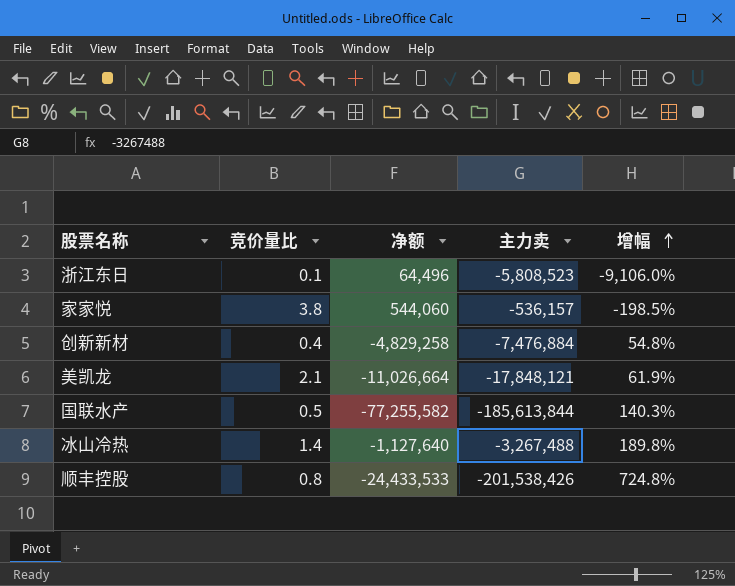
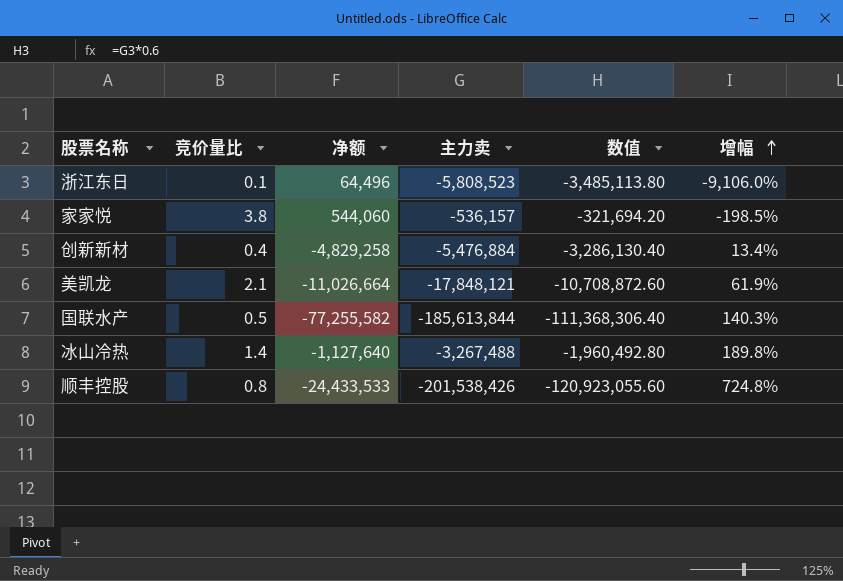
column 数值 | formula: none -> [主力卖] * 0.6
创新新材 | 主力卖: -7,476,884 -> -5,476,884
创新新材 | 增幅: 54.8% -> 13.4%

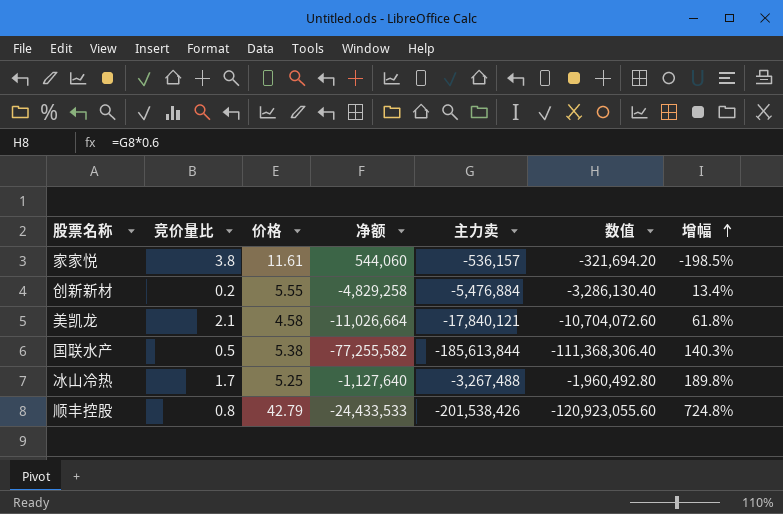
column 价格 | position: none -> 3
row 浙江东日: 0.1 | 64,496 | -5,808,523 | -3,485,113.80 | -9,106.0% -> none
创新新材 | 竞价量比: 0.4 -> 0.2
美凯龙 | 主力卖: -17,848,121 -> -17,840,121
美凯龙 | 数值: -10,708,872.60 -> -10,704,072.60
美凯龙 | 增幅: 61.9% -> 61.8%
冰山冷热 | 竞价量比: 1.4 -> 1.7

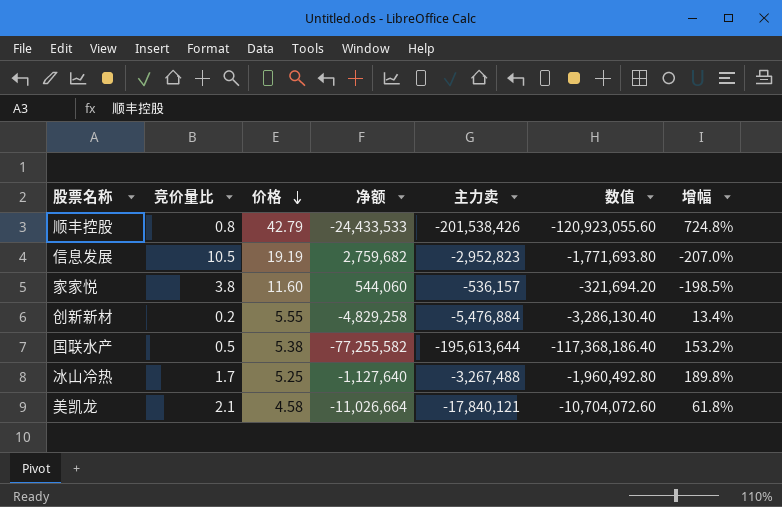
row order: 增幅 ascending -> 价格 descending
row 信息发展: none -> 10.5 | 19.19 | 2,759,682 | -2,952,823 | -1,771,693.80 | -207.0%
家家悦 | 价格: 11.61 -> 11.60
国联水产 | 主力卖: -185,613,844 -> -195,613,644
国联水产 | 数值: -111,368,306.40 -> -117,368,186.40
国联水产 | 增幅: 140.3% -> 153.2%

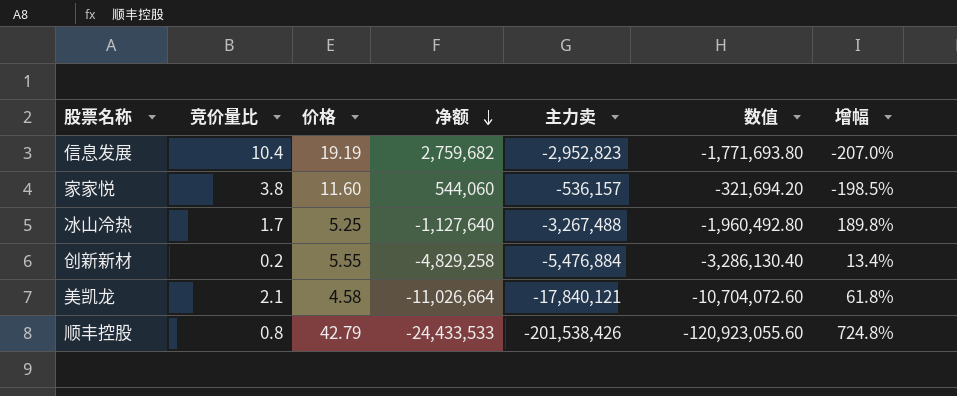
row order: 价格 descending -> 净额 descending
row 国联水产: 0.5 | 5.38 | -77,255,582 | -195,613,644 | -117,368,186.40 | 153.2% -> none
信息发展 | 竞价量比: 10.5 -> 10.4

